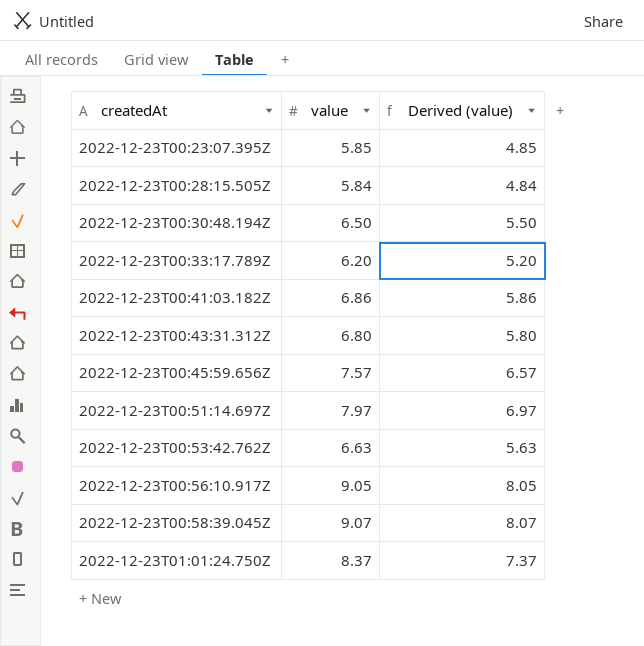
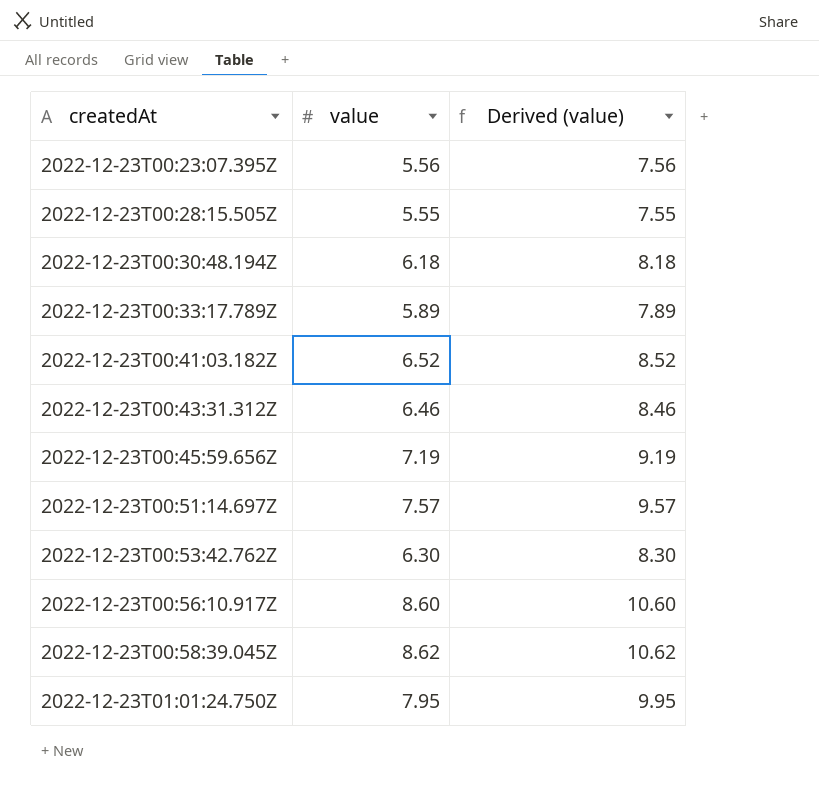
column Derived (value) | formula: [value] - 1 -> [value] + 2
2022-12-23T00:23:07.395Z | value: 5.85 -> 5.56
2022-12-23T00:28:15.505Z | value: 5.84 -> 5.55
2022-12-23T00:30:48.194Z | value: 6.50 -> 6.18
2022-12-23T00:33:17.789Z | value: 6.20 -> 5.89
2022-12-23T00:41:03.182Z | value: 6.86 -> 6.52
2022-12-23T00:43:31.312Z | value: 6.80 -> 6.46
2022-12-23T00:45:59.656Z | value: 7.57 -> 7.19
2022-12-23T00:51:14.697Z | value: 7.97 -> 7.57
2022-12-23T00:53:42.762Z | value: 6.63 -> 6.30
2022-12-23T00:56:10.917Z | value: 9.05 -> 8.60
2022-12-23T00:58:39.045Z | value: 9.07 -> 8.62
2022-12-23T01:01:24.750Z | value: 8.37 -> 7.95

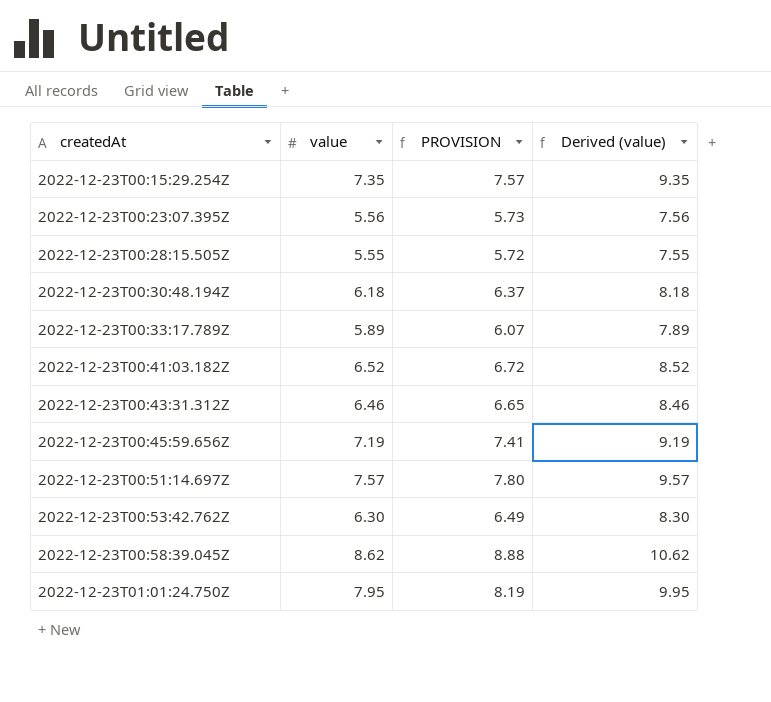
column PROVISION | formula: none -> [value] * 1.03
row 2022-12-23T00:56:10.917Z: 8.60 | 10.60 -> none
row 2022-12-23T00:15:29.254Z: none -> 7.35 | 7.57 | 9.35

